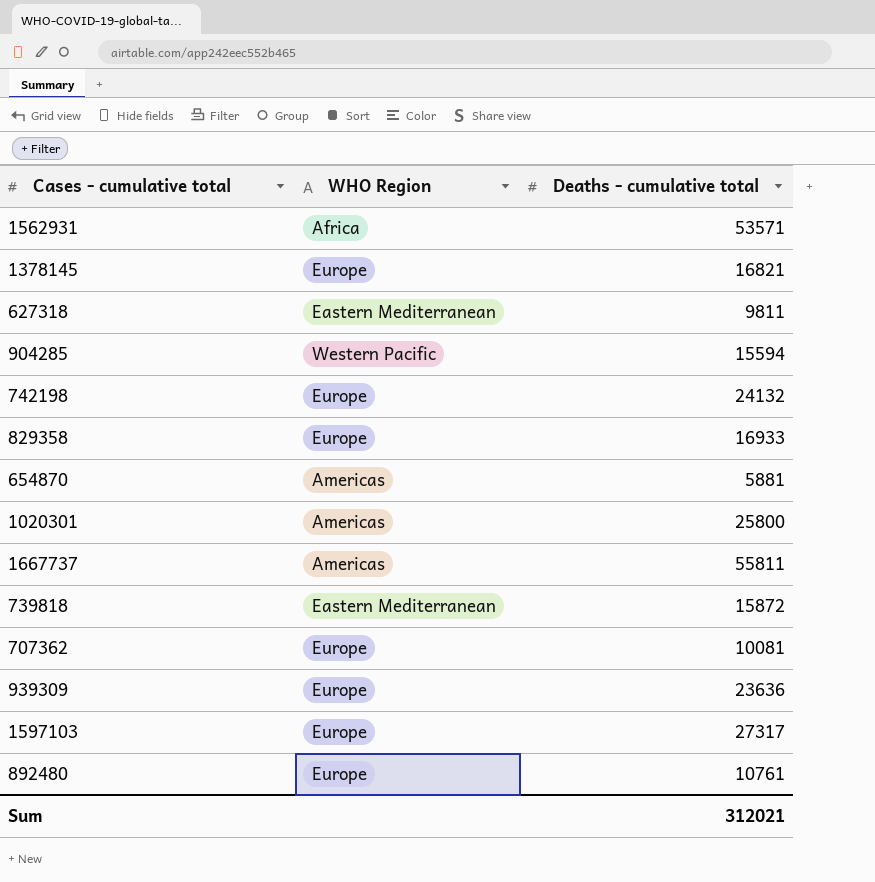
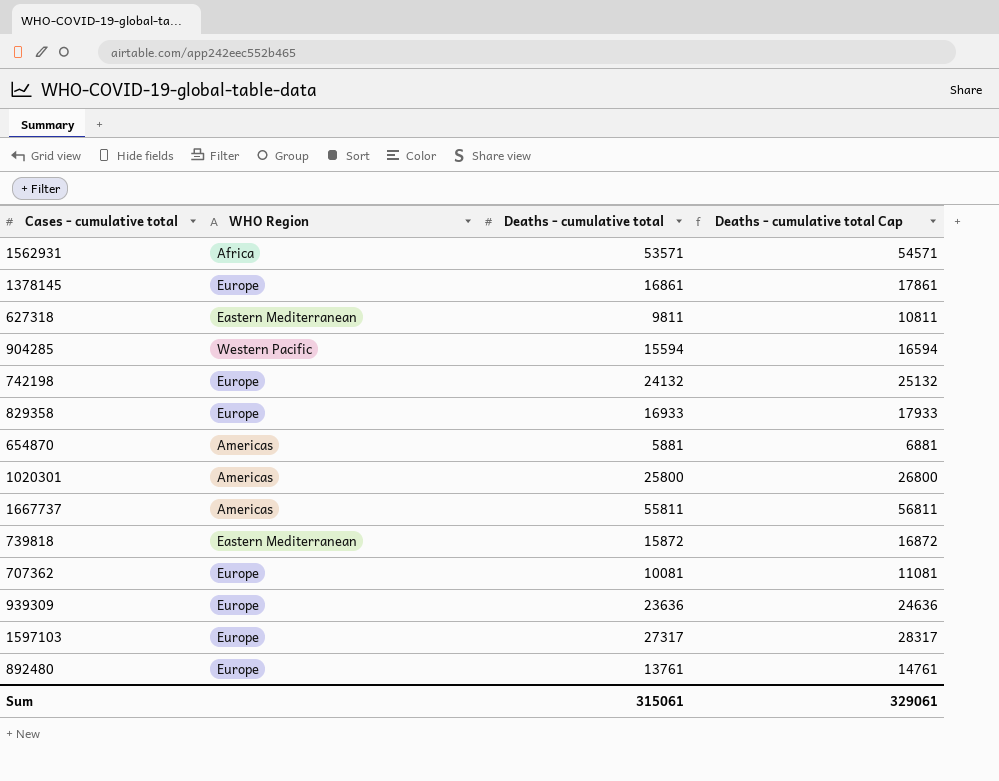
column Deaths - cumulative total Cap | formula: none -> [Deaths - cumulative total] + 1000
1378145 | Deaths - cumulative total: 16821 -> 16861
892480 | Deaths - cumulative total: 10761 -> 13761
Sum | Deaths - cumulative total: 312021 -> 315061

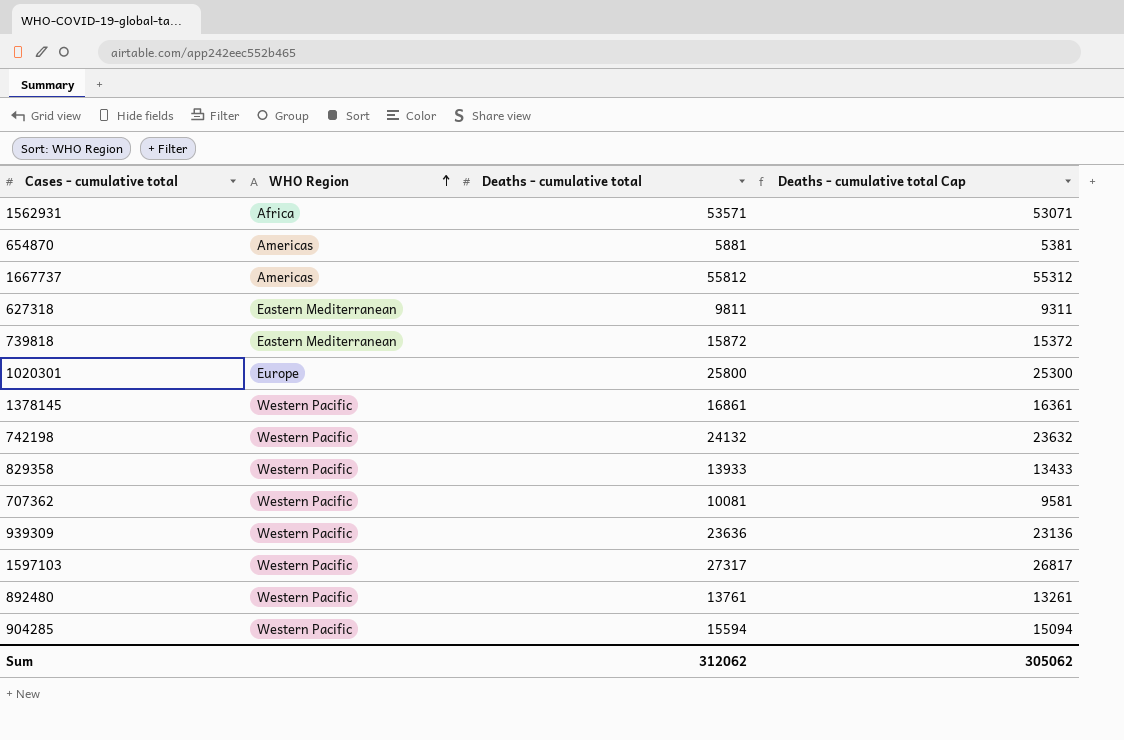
row order: none -> WHO Region ascending
column Deaths - cumulative total Cap | formula: [Deaths - cumulative total] + 1000 -> [Deaths - cumulative total] - 500
1667737 | Deaths - cumulative total: 55811 -> 55812
1020301 | WHO Region: Americas -> Europe
1378145 | WHO Region: Europe -> Western Pacific
742198 | WHO Region: Europe -> Western Pacific
829358 | WHO Region: Europe -> Western Pacific
829358 | Deaths - cumulative total: 16933 -> 13933
707362 | WHO Region: Europe -> Western Pacific
939309 | WHO Region: Europe -> Western Pacific
1597103 | WHO Region: Europe -> Western Pacific
892480 | WHO Region: Europe -> Western Pacific
Sum | Deaths - cumulative total: 315061 -> 312062
Sum | Deaths - cumulative total Cap: 329061 -> 305062

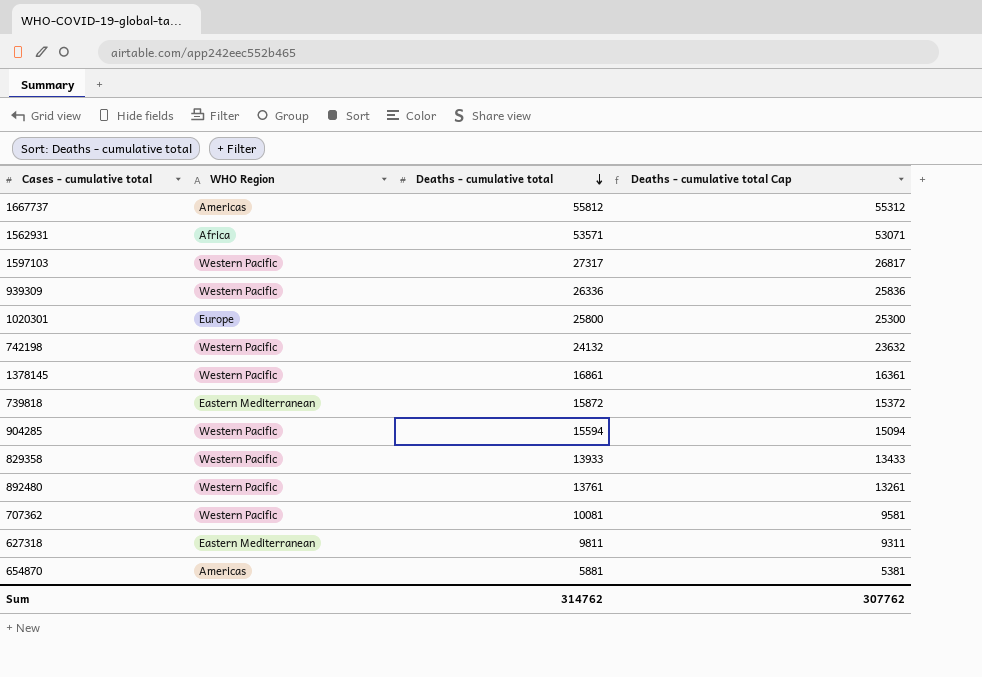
row order: WHO Region ascending -> Deaths - cumulative total descending
939309 | Deaths - cumulative total: 23636 -> 26336
939309 | Deaths - cumulative total Cap: 23136 -> 25836
Sum | Deaths - cumulative total: 312062 -> 314762
Sum | Deaths - cumulative total Cap: 305062 -> 307762

